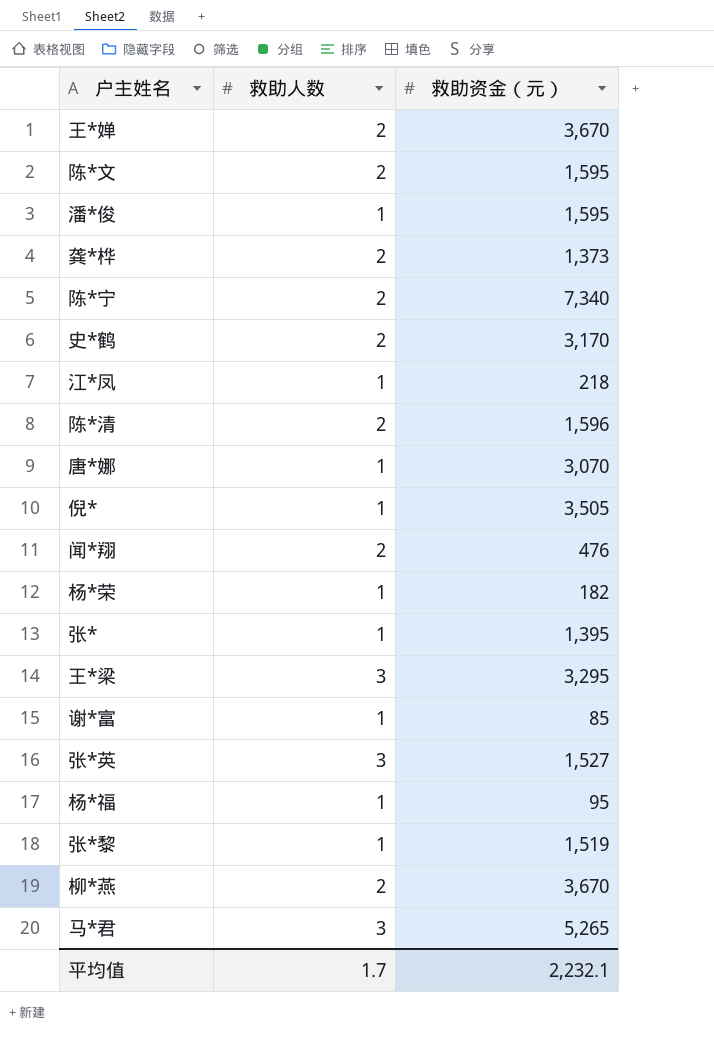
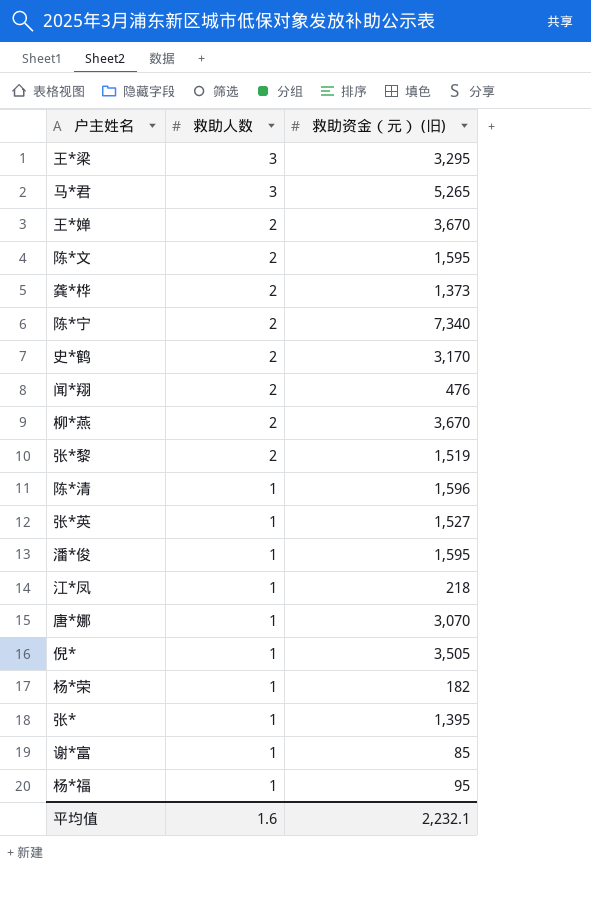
row order: none -> 救助人数 descending
column name: 救助资金（元） -> 救助资金（元） (旧)
张*黎 | 救助人数: 1 -> 2
陈*清 | 救助人数: 2 -> 1
张*英 | 救助人数: 3 -> 1
平均值 | 救助人数: 1.7 -> 1.6

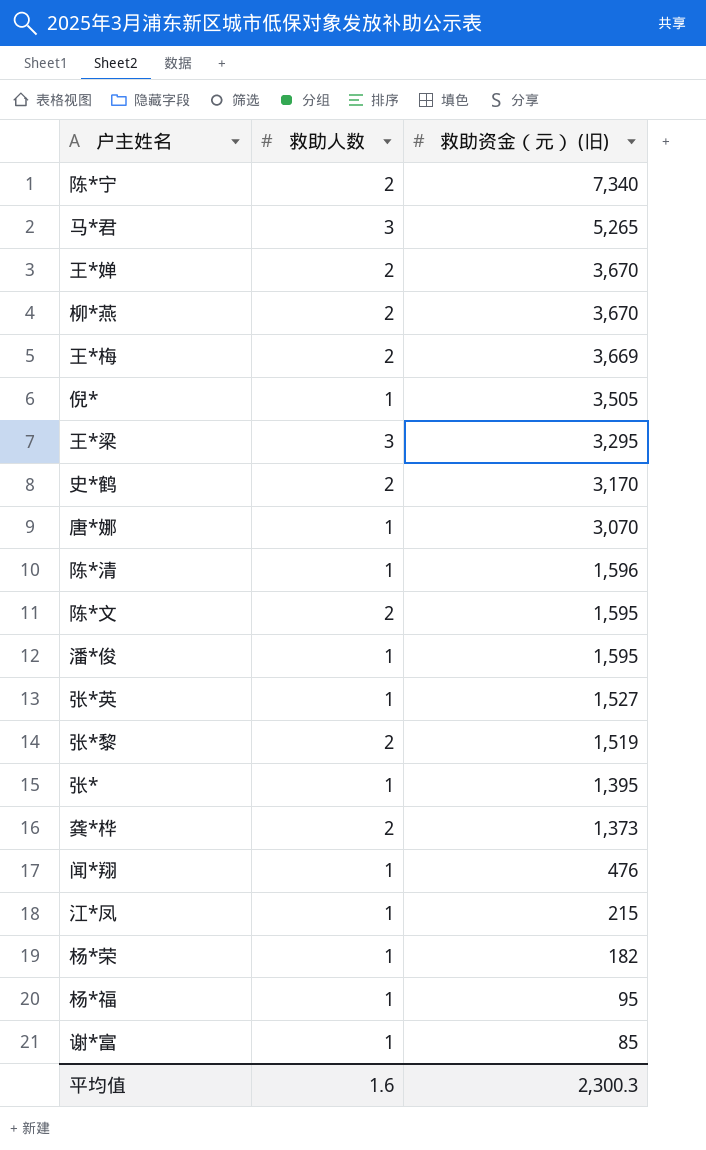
row order: 救助人数 descending -> 救助资金（元） (旧) descending
row 王*梅: none -> 2 | 3,669
闻*翔 | 救助人数: 2 -> 1
江*凤 | 救助资金（元） (旧): 218 -> 215
平均值 | 救助资金（元） (旧): 2,232.1 -> 2,300.3

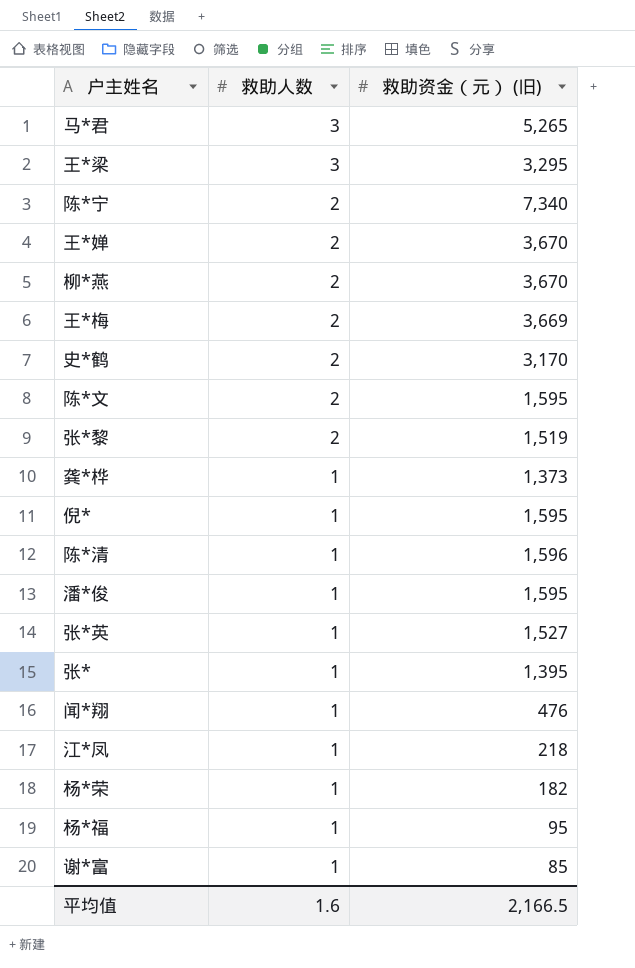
row order: 救助资金（元） (旧) descending -> 救助人数 descending
row 唐*娜: 1 | 3,070 -> none
龚*桦 | 救助人数: 2 -> 1
倪* | 救助资金（元） (旧): 3,505 -> 1,595
江*凤 | 救助资金（元） (旧): 215 -> 218
平均值 | 救助资金（元） (旧): 2,300.3 -> 2,166.5

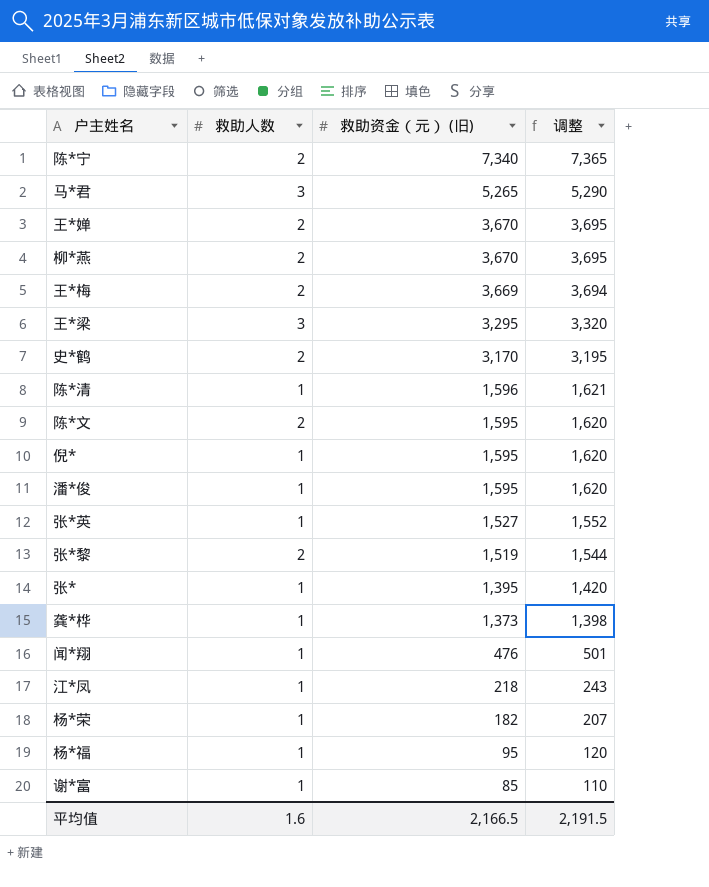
row order: 救助人数 descending -> 救助资金（元） (旧) descending
column 调整 | formula: none -> [救助资金（元） (旧)] + 25

